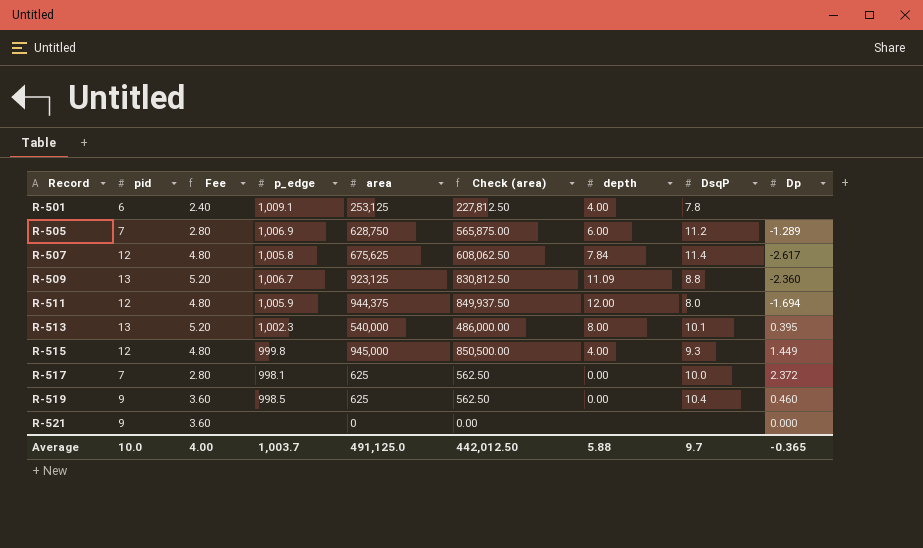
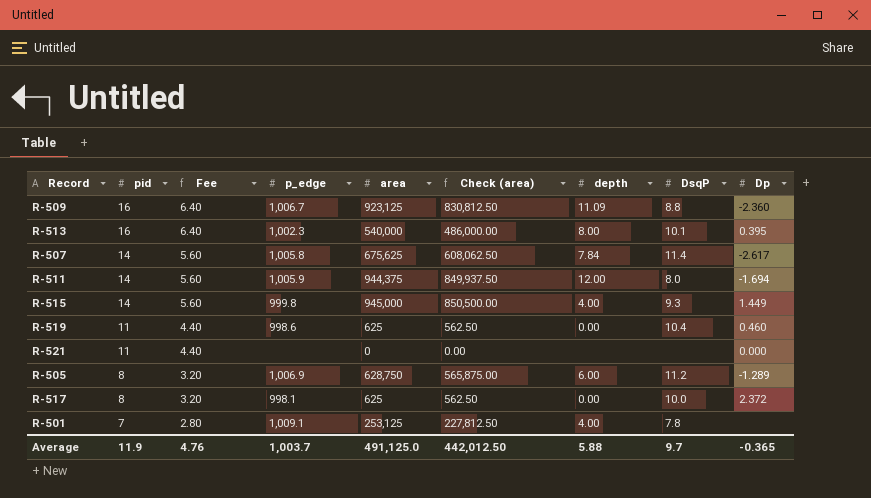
row order: Record ascending -> pid descending
R-509 | pid: 13 -> 16
R-509 | Fee: 5.20 -> 6.40
R-513 | pid: 13 -> 16
R-513 | Fee: 5.20 -> 6.40
R-507 | pid: 12 -> 14
R-507 | Fee: 4.80 -> 5.60
R-511 | pid: 12 -> 14
R-511 | Fee: 4.80 -> 5.60
R-515 | pid: 12 -> 14
R-515 | Fee: 4.80 -> 5.60
R-519 | pid: 9 -> 11
R-519 | Fee: 3.60 -> 4.40
R-519 | p_edge: 998.5 -> 998.6
R-521 | pid: 9 -> 11
R-521 | Fee: 3.60 -> 4.40
R-505 | pid: 7 -> 8
R-505 | Fee: 2.80 -> 3.20
R-517 | pid: 7 -> 8
R-517 | Fee: 2.80 -> 3.20
R-501 | pid: 6 -> 7
R-501 | Fee: 2.40 -> 2.80
Average | pid: 10.0 -> 11.9
Average | Fee: 4.00 -> 4.76

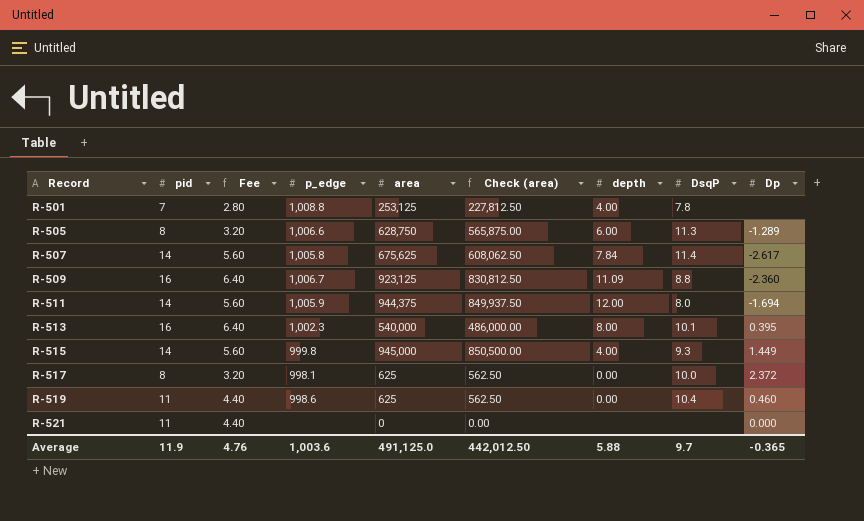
row order: pid descending -> Record ascending
R-501 | p_edge: 1,009.1 -> 1,008.8
R-505 | p_edge: 1,006.9 -> 1,006.6
R-505 | DsqP: 11.2 -> 11.3
Average | p_edge: 1,003.7 -> 1,003.6

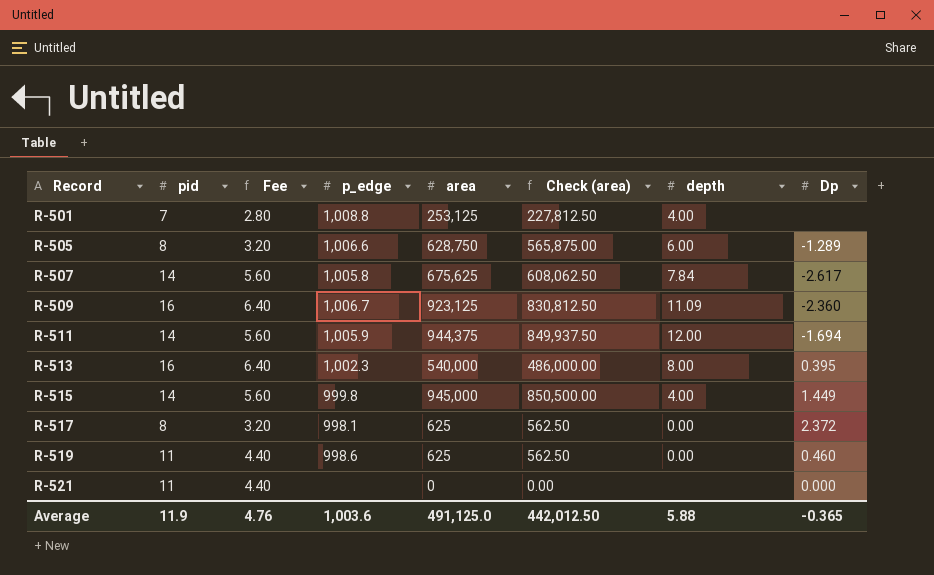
column DsqP | position: 8 -> none

